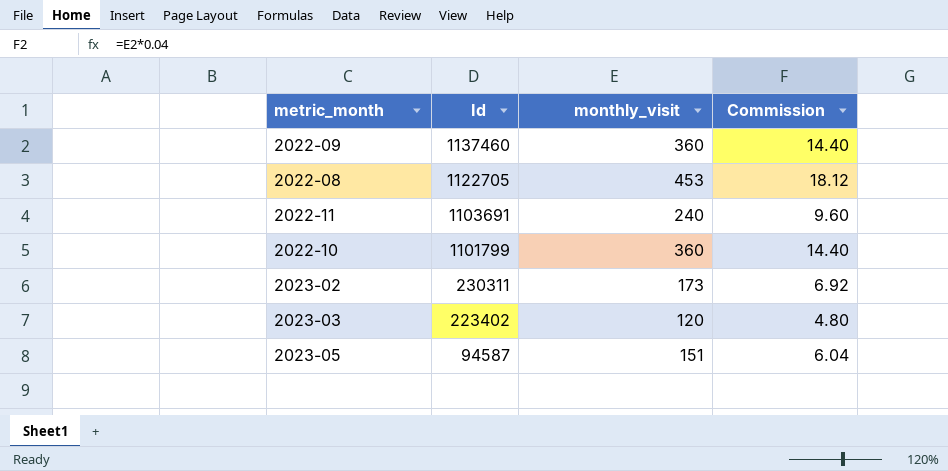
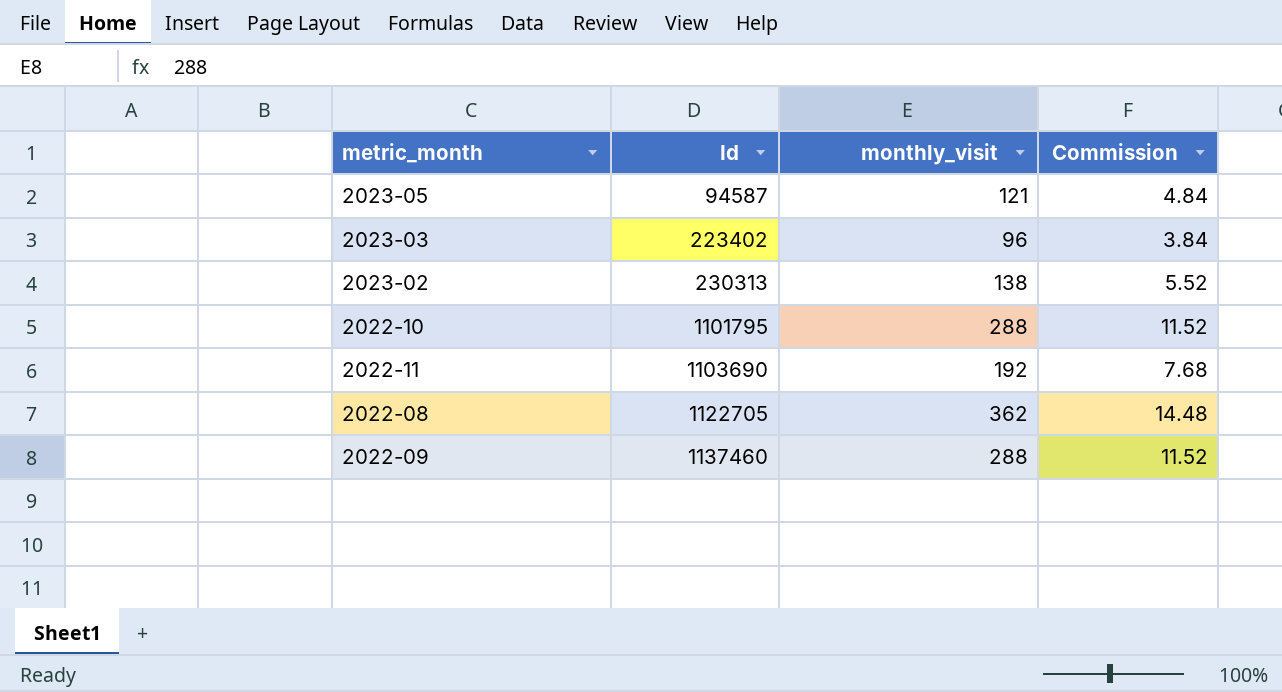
row order: Id descending -> Id ascending
2023-05 | monthly_visit: 151 -> 121
2023-05 | Commission: 6.04 -> 4.84
2023-03 | monthly_visit: 120 -> 96
2023-03 | Commission: 4.80 -> 3.84
2023-02 | Id: 230311 -> 230313
2023-02 | monthly_visit: 173 -> 138
2023-02 | Commission: 6.92 -> 5.52
2022-10 | Id: 1101799 -> 1101795
2022-10 | monthly_visit: 360 -> 288
2022-10 | Commission: 14.40 -> 11.52
2022-11 | Id: 1103691 -> 1103690
2022-11 | monthly_visit: 240 -> 192
2022-11 | Commission: 9.60 -> 7.68
2022-08 | monthly_visit: 453 -> 362
2022-08 | Commission: 18.12 -> 14.48
2022-09 | monthly_visit: 360 -> 288
2022-09 | Commission: 14.40 -> 11.52

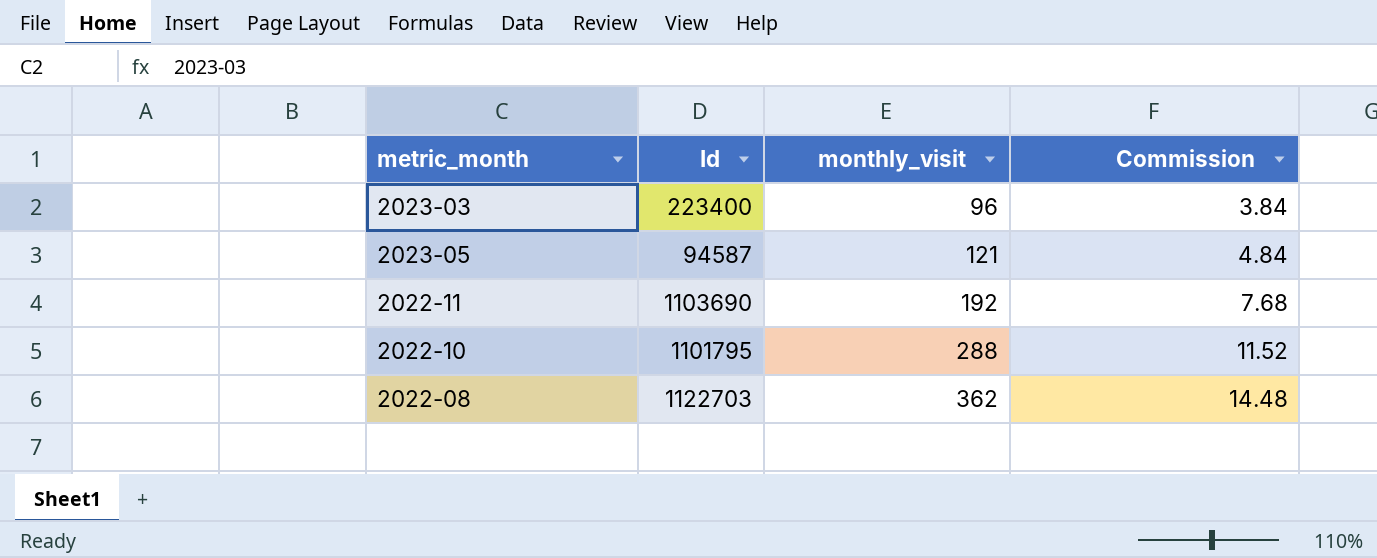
row order: Id ascending -> monthly_visit ascending
row 2023-02: 230313 | 138 | 5.52 -> none
row 2022-09: 1137460 | 288 | 11.52 -> none
2023-03 | Id: 223402 -> 223400
2022-08 | Id: 1122705 -> 1122703

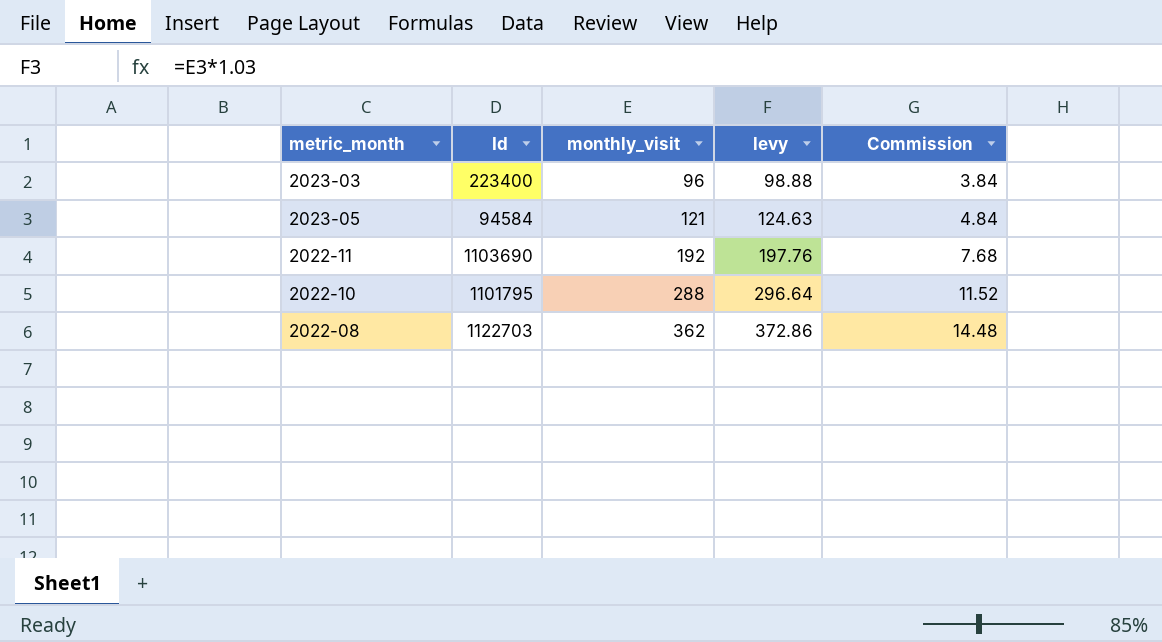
column levy | formula: none -> [monthly_visit] * 1.03
2023-05 | Id: 94587 -> 94584

